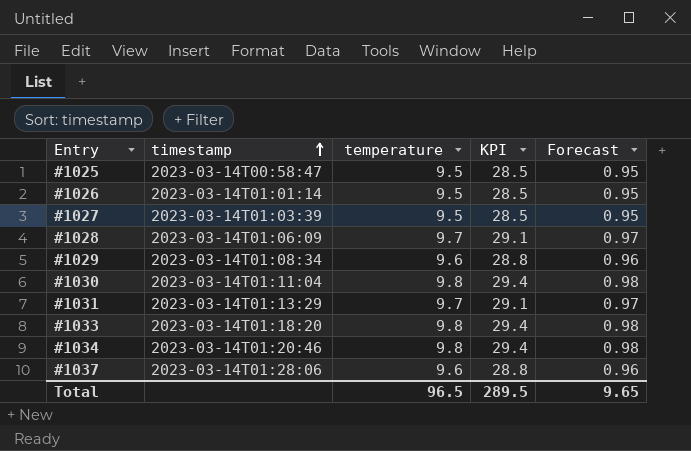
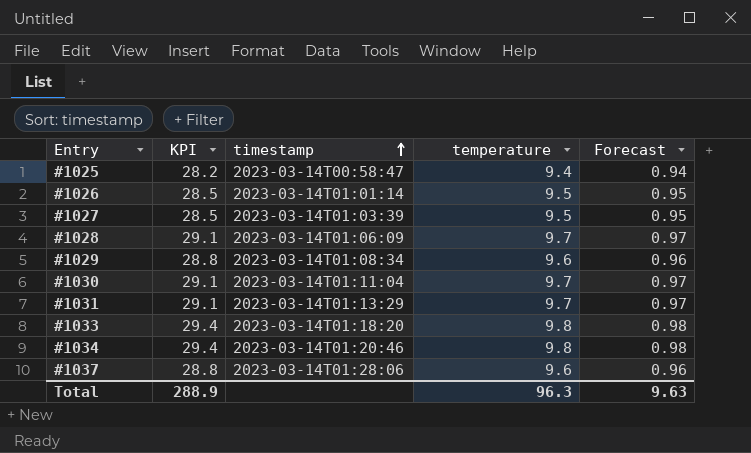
column KPI | position: 4 -> 2
#1025 | KPI: 28.5 -> 28.2
#1025 | temperature: 9.5 -> 9.4
#1025 | Forecast: 0.95 -> 0.94
#1030 | KPI: 29.4 -> 29.1
#1030 | temperature: 9.8 -> 9.7
#1030 | Forecast: 0.98 -> 0.97
Total | KPI: 289.5 -> 288.9
Total | temperature: 96.5 -> 96.3
Total | Forecast: 9.65 -> 9.63

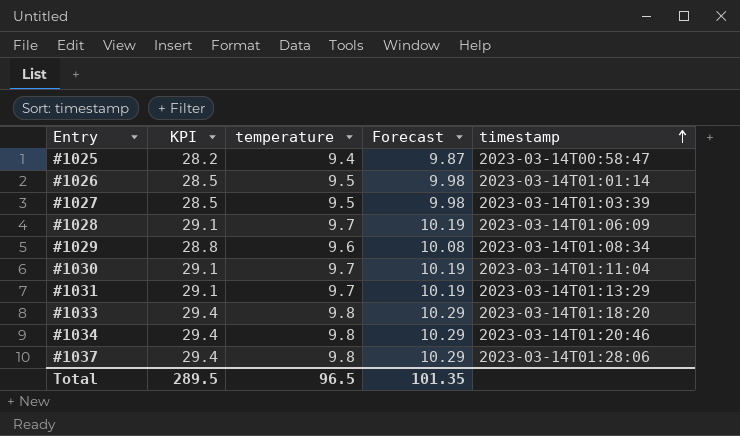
column Forecast | formula: [temperature] * 0.1 -> [temperature] * 1.05
column timestamp | position: 3 -> 5
#1037 | KPI: 28.8 -> 29.4
#1037 | temperature: 9.6 -> 9.8
Total | KPI: 288.9 -> 289.5
Total | temperature: 96.3 -> 96.5
Total | Forecast: 9.63 -> 101.35

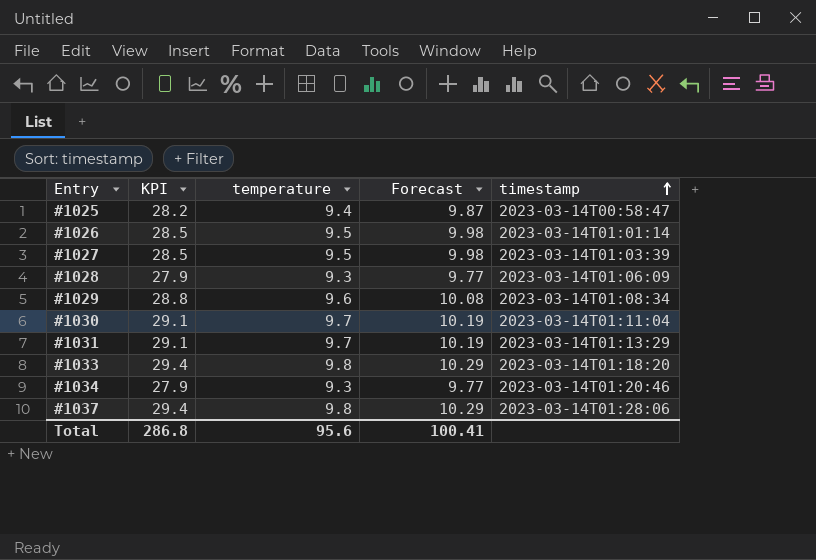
#1028 | KPI: 29.1 -> 27.9
#1028 | temperature: 9.7 -> 9.3
#1028 | Forecast: 10.19 -> 9.77
#1034 | KPI: 29.4 -> 27.9
#1034 | temperature: 9.8 -> 9.3
#1034 | Forecast: 10.29 -> 9.77
Total | KPI: 289.5 -> 286.8
Total | temperature: 96.5 -> 95.6
Total | Forecast: 101.35 -> 100.41

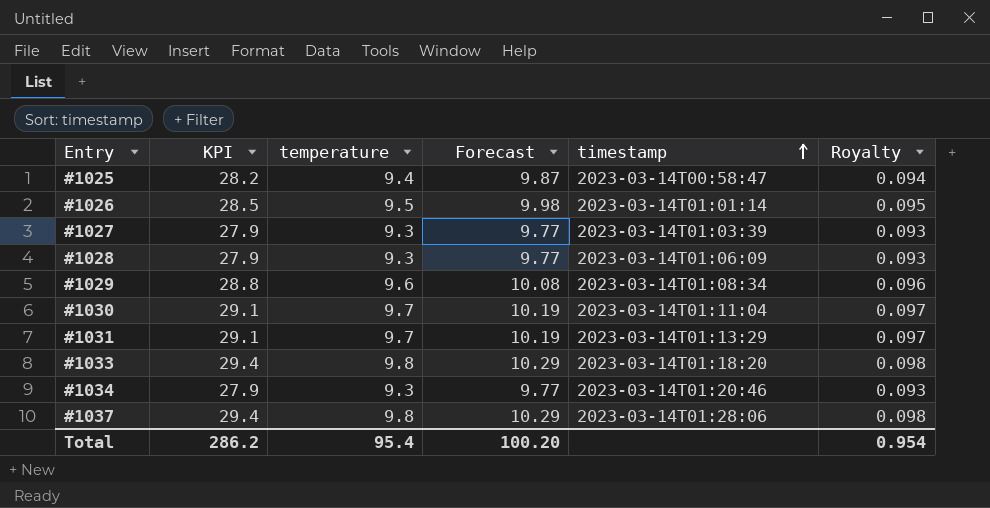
column Royalty | formula: none -> [temperature] * 0.01
#1027 | KPI: 28.5 -> 27.9
#1027 | temperature: 9.5 -> 9.3
#1027 | Forecast: 9.98 -> 9.77
Total | KPI: 286.8 -> 286.2
Total | temperature: 95.6 -> 95.4
Total | Forecast: 100.41 -> 100.20

